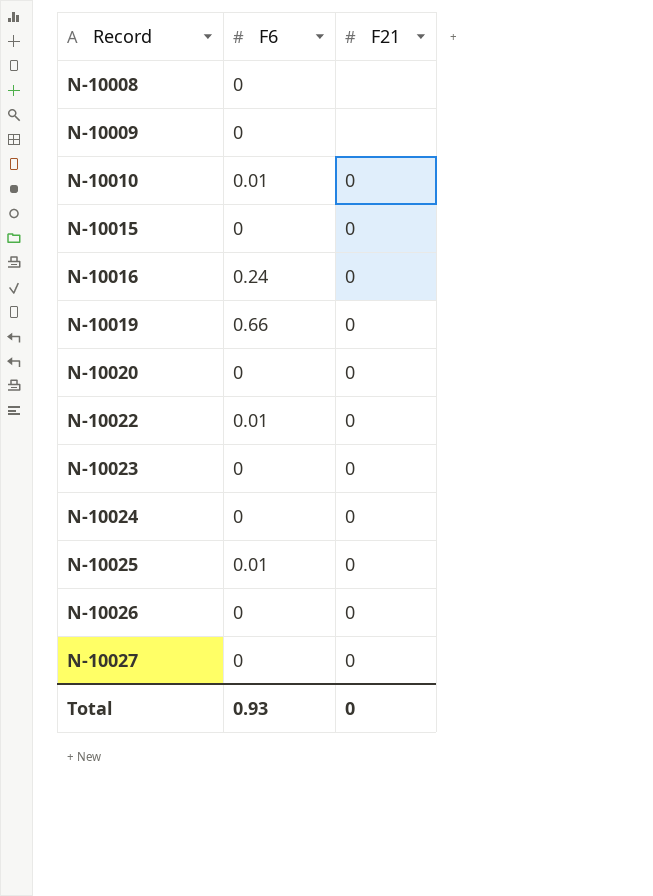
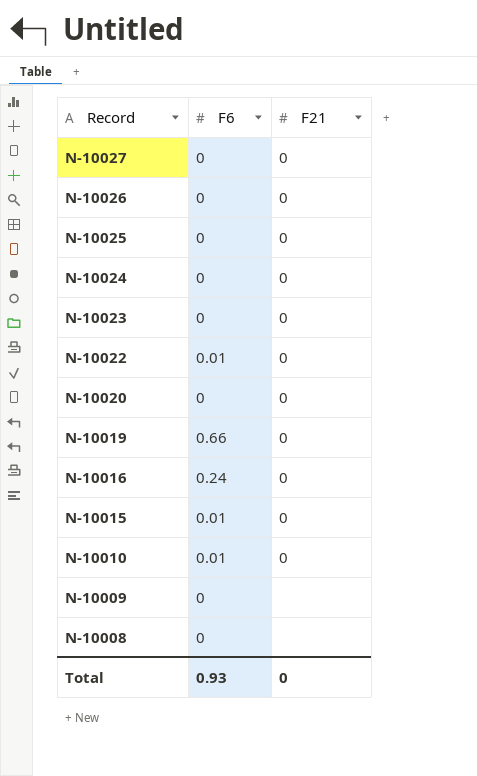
row order: Record ascending -> Record descending
N-10025 | F6: 0.01 -> 0
N-10015 | F6: 0 -> 0.01

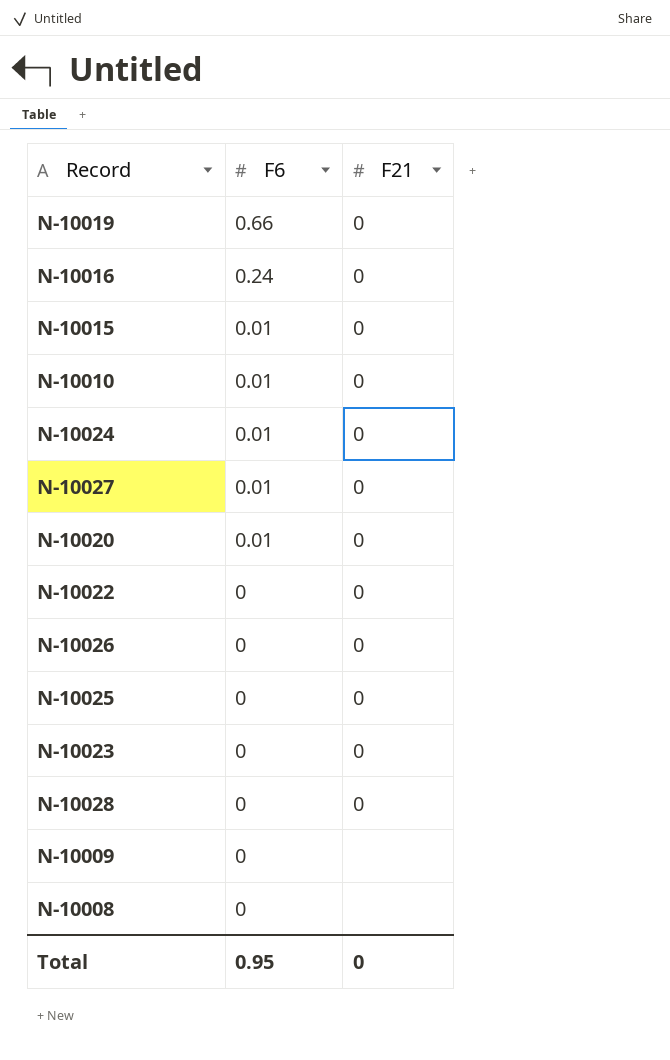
row order: Record descending -> F6 descending
N-10024 | F6: 0 -> 0.01
N-10027 | F6: 0 -> 0.01
N-10020 | F6: 0 -> 0.01
N-10022 | F6: 0.01 -> 0
row N-10028: none -> 0 | 0
Total | F6: 0.93 -> 0.95

